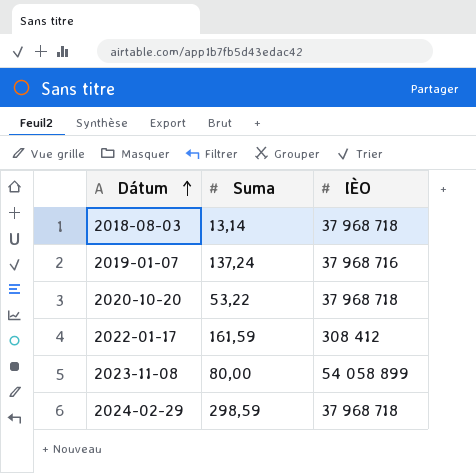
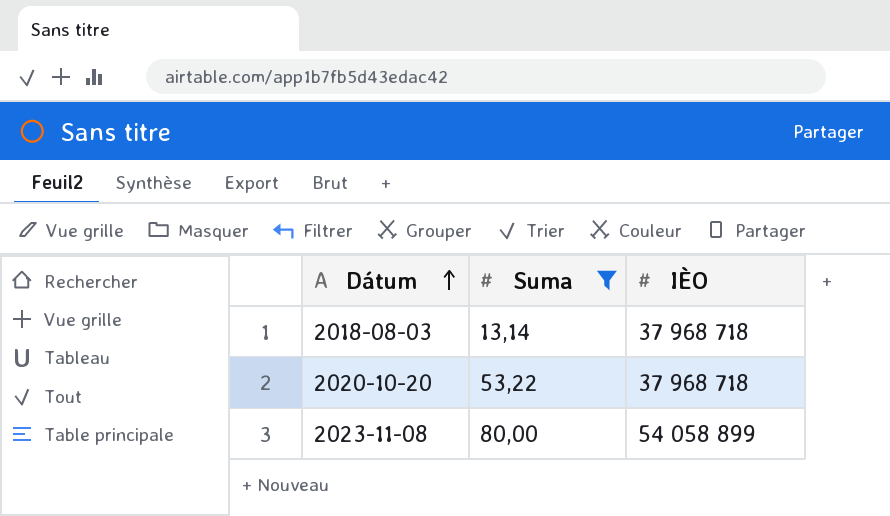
filter: none -> Suma <= 80,00

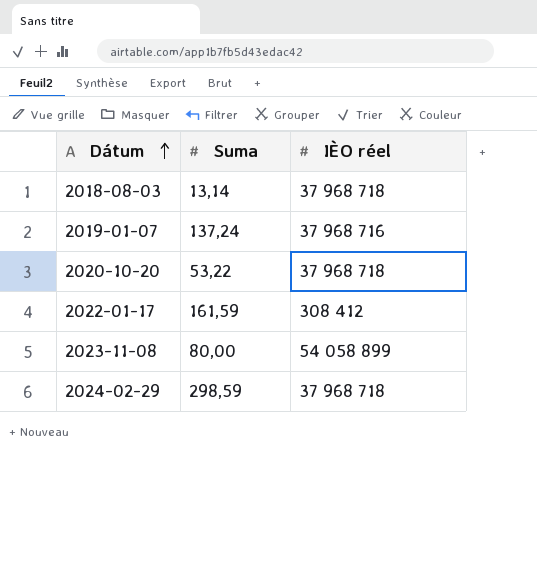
filter: Suma <= 80,00 -> none
column name: IÈO -> IÈO réel

